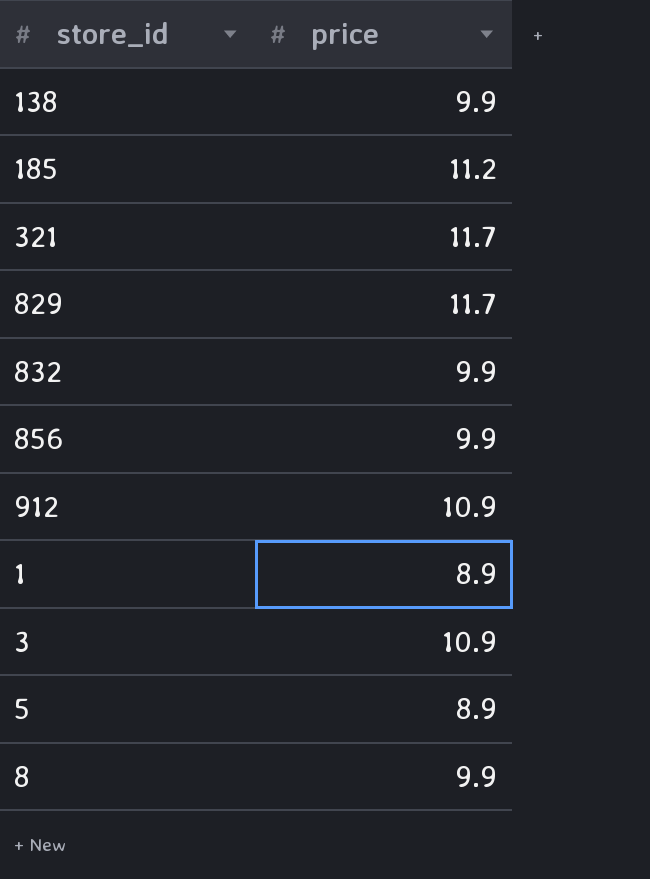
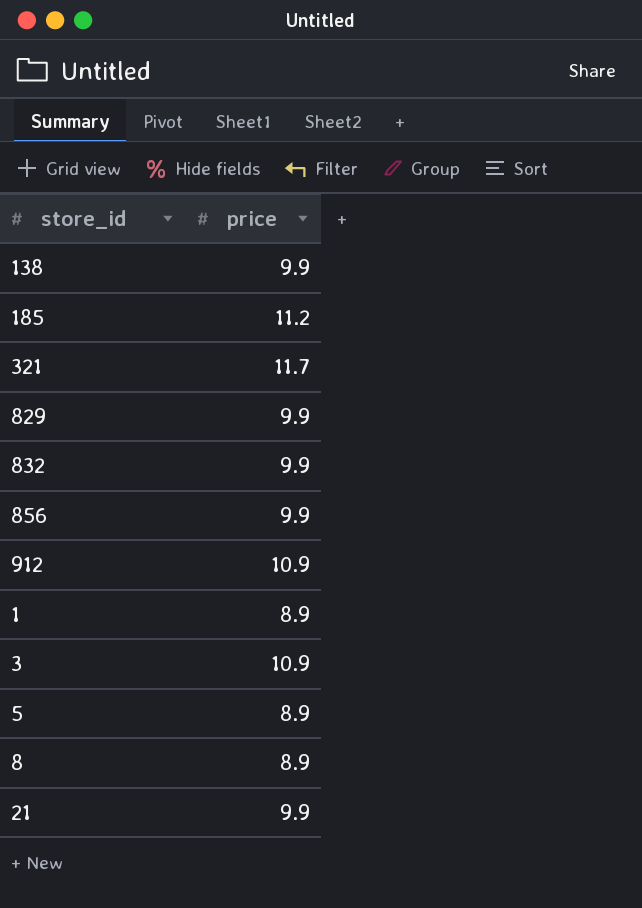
829 | price: 11.7 -> 9.9
8 | price: 9.9 -> 8.9
row 21: none -> 9.9

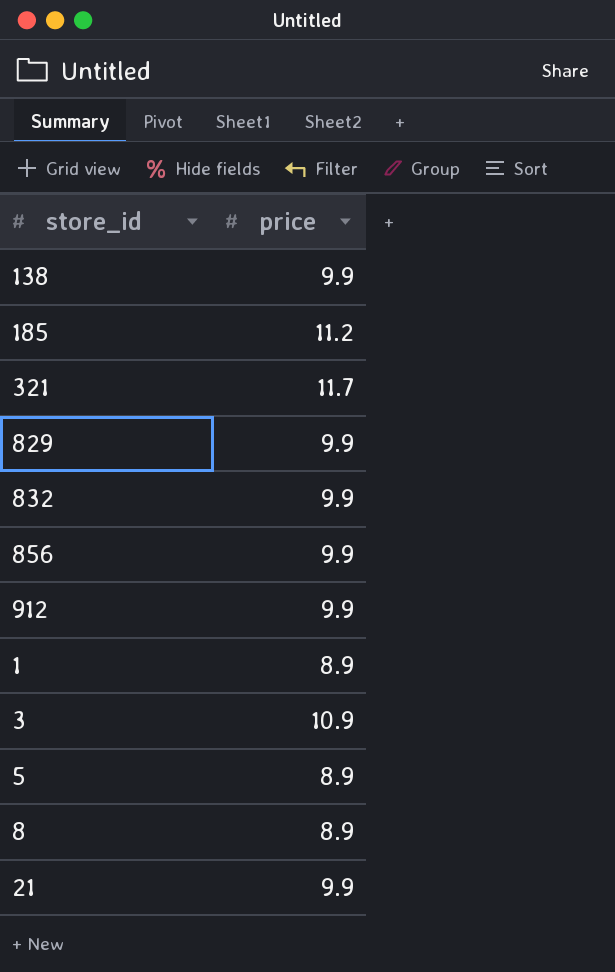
912 | price: 10.9 -> 9.9

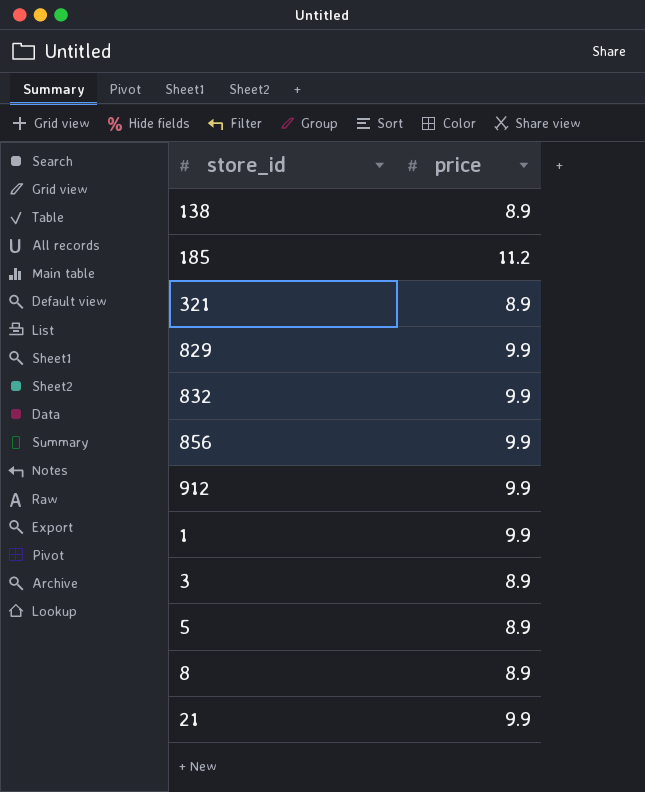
138 | price: 9.9 -> 8.9
321 | price: 11.7 -> 8.9
1 | price: 8.9 -> 9.9
3 | price: 10.9 -> 8.9

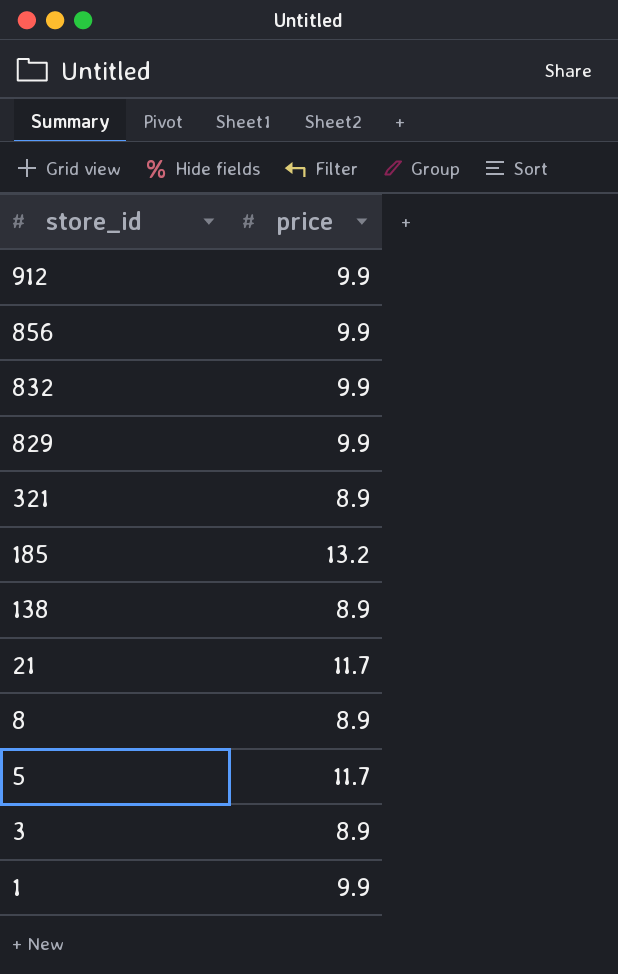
row order: none -> store_id descending
185 | price: 11.2 -> 13.2
21 | price: 9.9 -> 11.7
5 | price: 8.9 -> 11.7

